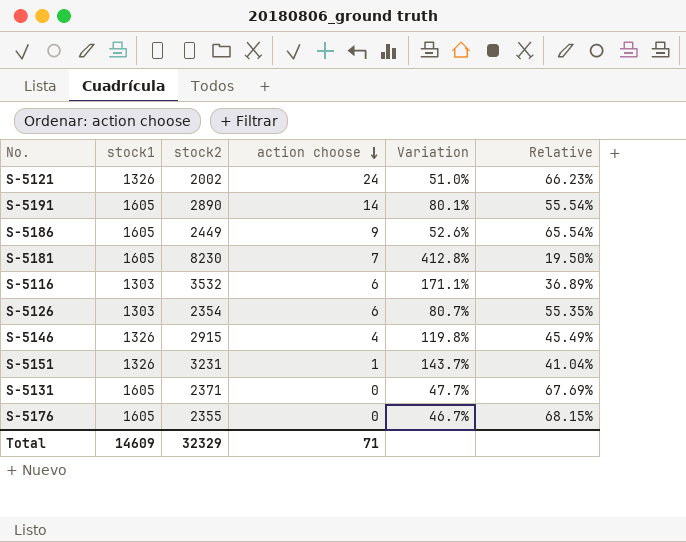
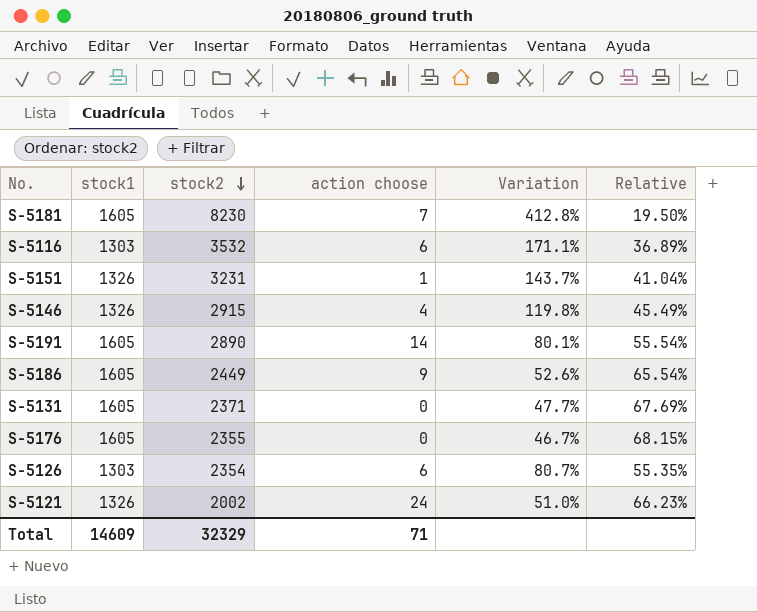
row order: action choose descending -> stock2 descending

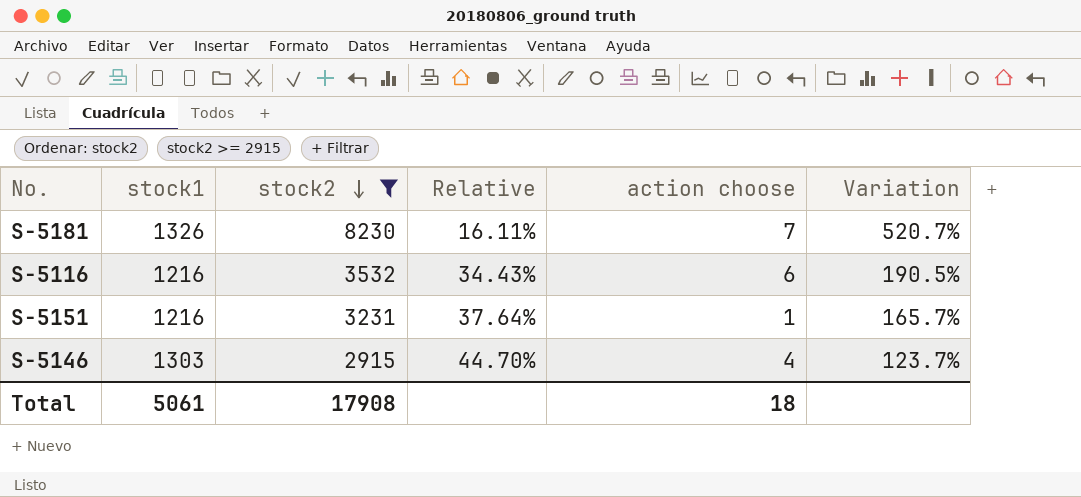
filter: none -> stock2 >= 2915
column Relative | position: 6 -> 4
S-5181 | stock1: 1605 -> 1326
S-5181 | Relative: 19.50% -> 16.11%
S-5181 | Variation: 412.8% -> 520.7%
S-5116 | stock1: 1303 -> 1216
S-5116 | Relative: 36.89% -> 34.43%
S-5116 | Variation: 171.1% -> 190.5%
S-5151 | stock1: 1326 -> 1216
S-5151 | Relative: 41.04% -> 37.64%
S-5151 | Variation: 143.7% -> 165.7%
S-5146 | stock1: 1326 -> 1303
S-5146 | Relative: 45.49% -> 44.70%
S-5146 | Variation: 119.8% -> 123.7%
Total | stock1: 14609 -> 5061
Total | stock2: 32329 -> 17908
Total | action choose: 71 -> 18

